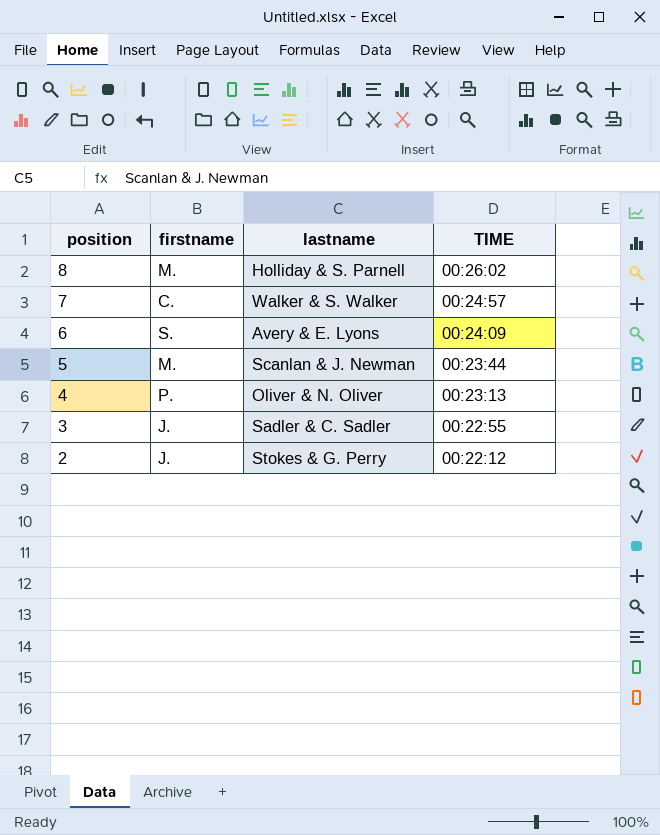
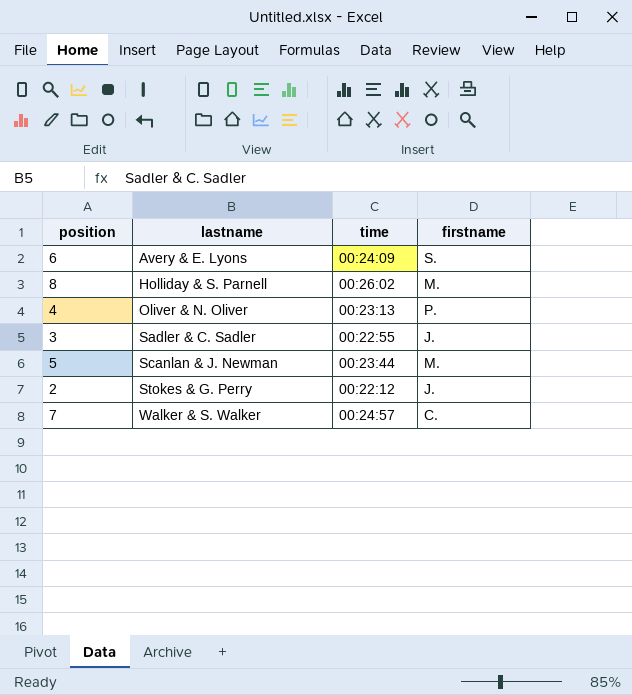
row order: position descending -> lastname ascending
column name: TIME -> time
column firstname | position: 2 -> 4

